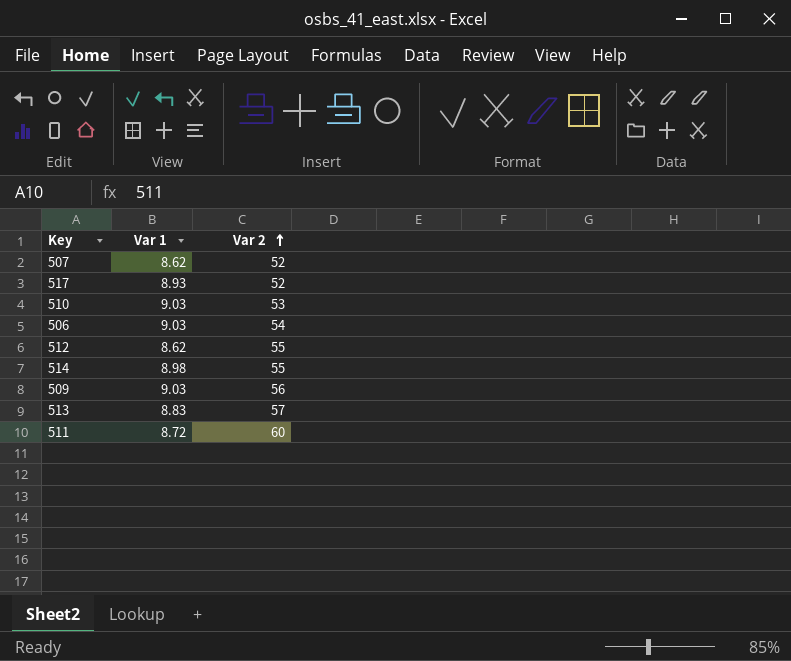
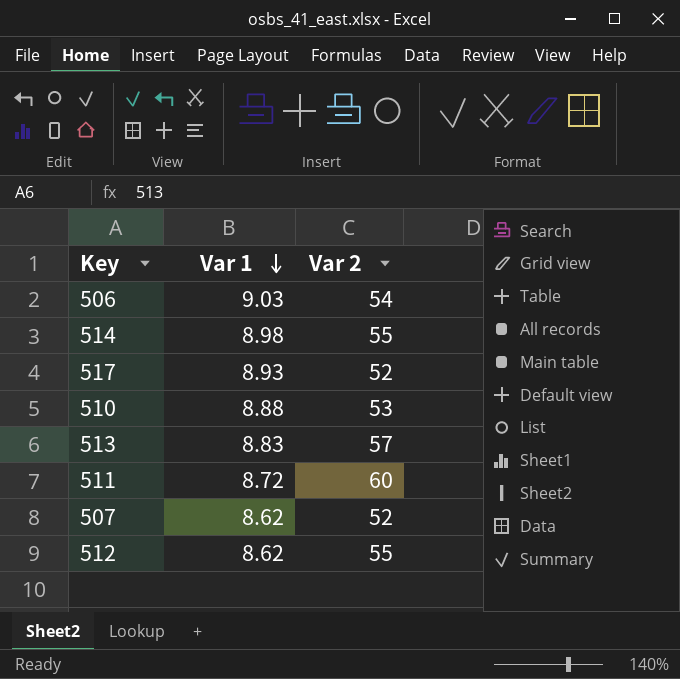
row order: Var 2 ascending -> Var 1 descending
row 509: 9.03 | 56 -> none
510 | Var 1: 9.03 -> 8.88

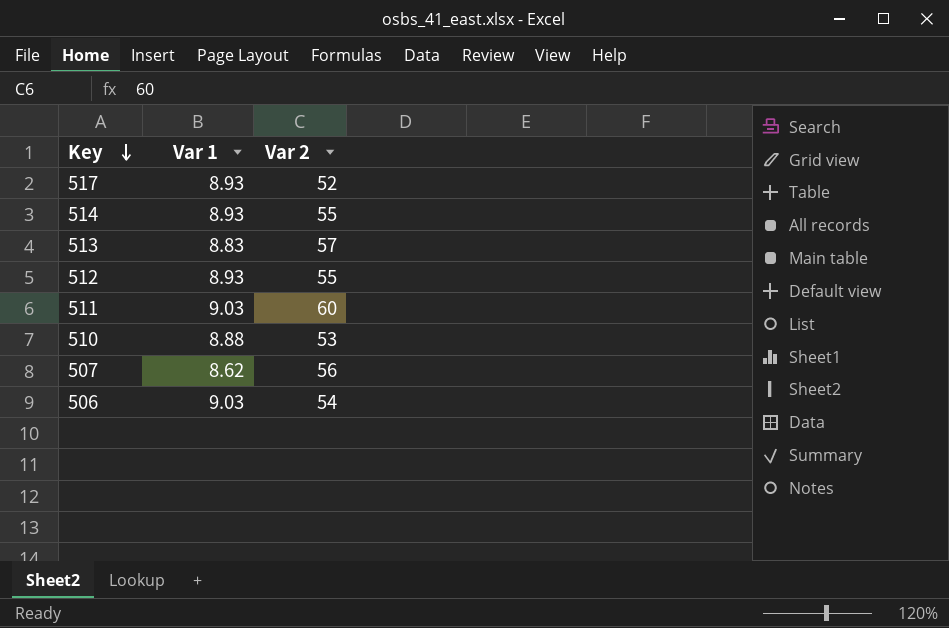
row order: Var 1 descending -> Key descending
514 | Var 1: 8.98 -> 8.93
512 | Var 1: 8.62 -> 8.93
511 | Var 1: 8.72 -> 9.03
507 | Var 2: 52 -> 56

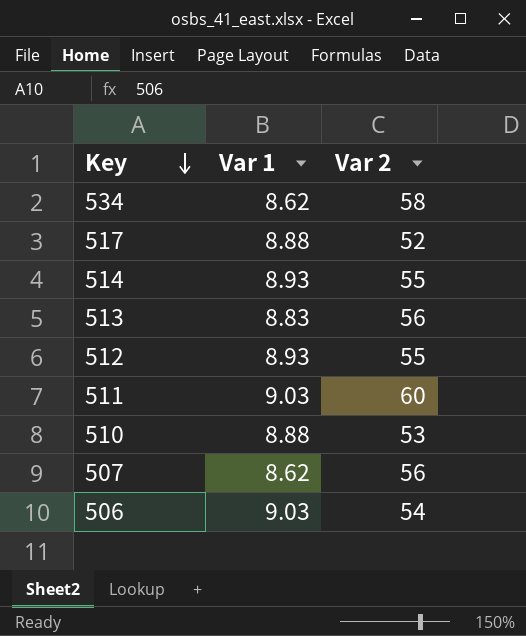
row 534: none -> 8.62 | 58
517 | Var 1: 8.93 -> 8.88
513 | Var 2: 57 -> 56

